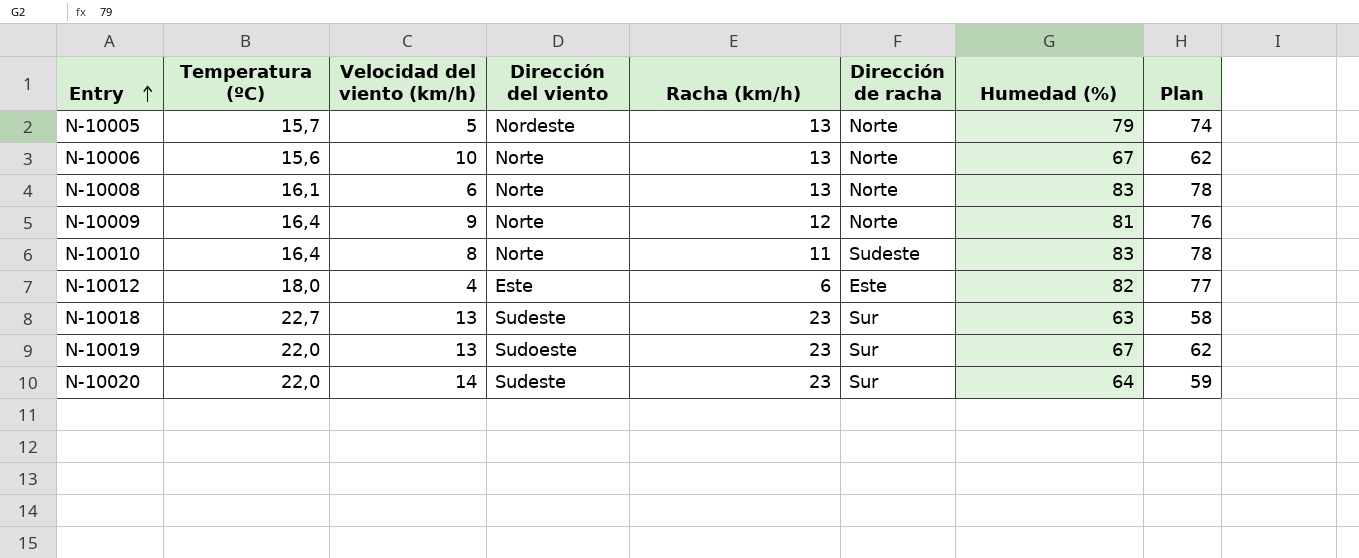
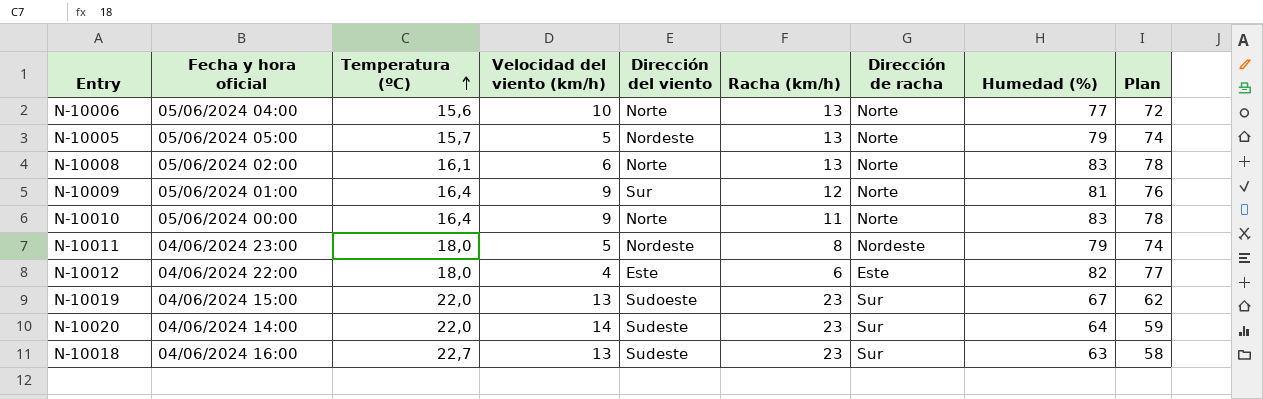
row order: Entry ascending -> Temperatura (ºC) ascending
column Fecha y hora oficial | position: none -> 2
N-10006 | Humedad (%): 67 -> 77
N-10006 | Plan: 62 -> 72
N-10009 | Dirección del viento: Norte -> Sur
N-10010 | Velocidad del viento (km/h): 8 -> 9
N-10010 | Dirección de racha: Sudeste -> Norte
row N-10011: none -> 04/06/2024 23:00 | 18,0 | 5 | Nordeste | 8 | Nordeste | 79 | 74

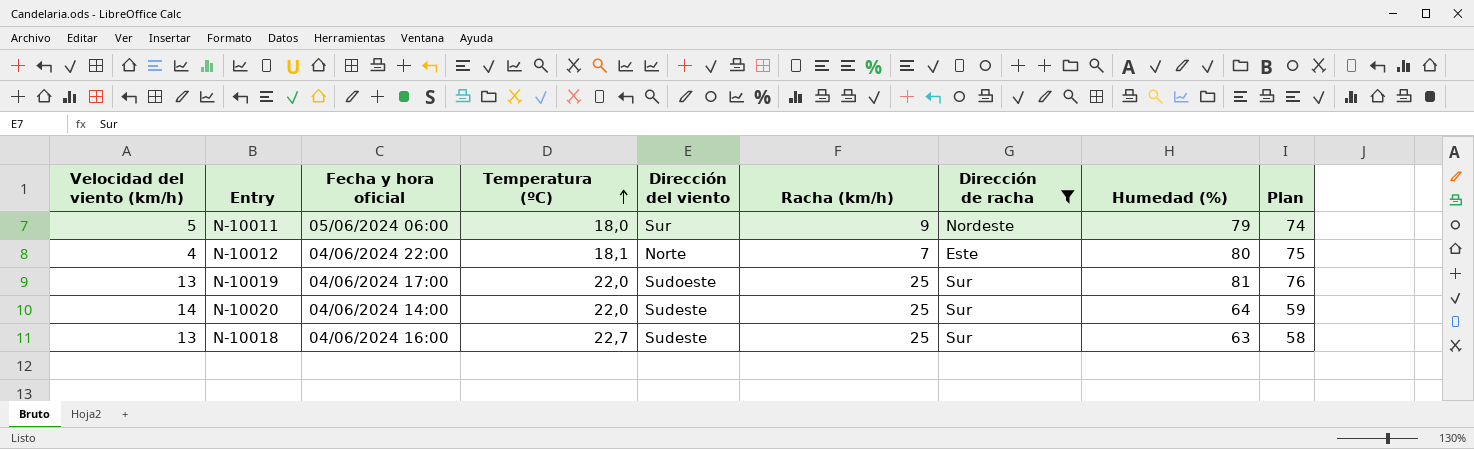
filter: none -> Dirección de racha != Norte
column Velocidad del viento (km/h) | position: 4 -> 1
N-10011 | Fecha y hora oficial: 04/06/2024 23:00 -> 05/06/2024 06:00
N-10011 | Dirección del viento: Nordeste -> Sur
N-10011 | Racha (km/h): 8 -> 9
N-10012 | Temperatura (ºC): 18,0 -> 18,1
N-10012 | Dirección del viento: Este -> Norte
N-10012 | Racha (km/h): 6 -> 7
N-10012 | Humedad (%): 82 -> 80
N-10012 | Plan: 77 -> 75
N-10019 | Fecha y hora oficial: 04/06/2024 15:00 -> 04/06/2024 17:00
N-10019 | Racha (km/h): 23 -> 25
N-10019 | Humedad (%): 67 -> 81
N-10019 | Plan: 62 -> 76
N-10020 | Racha (km/h): 23 -> 25
N-10018 | Racha (km/h): 23 -> 25

